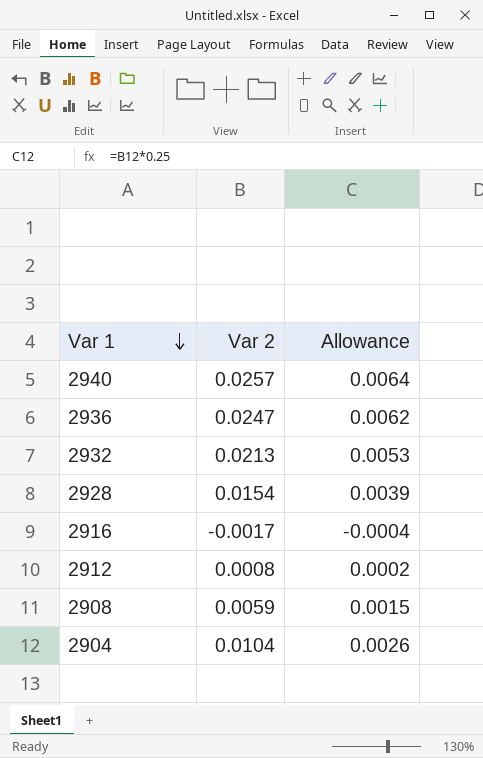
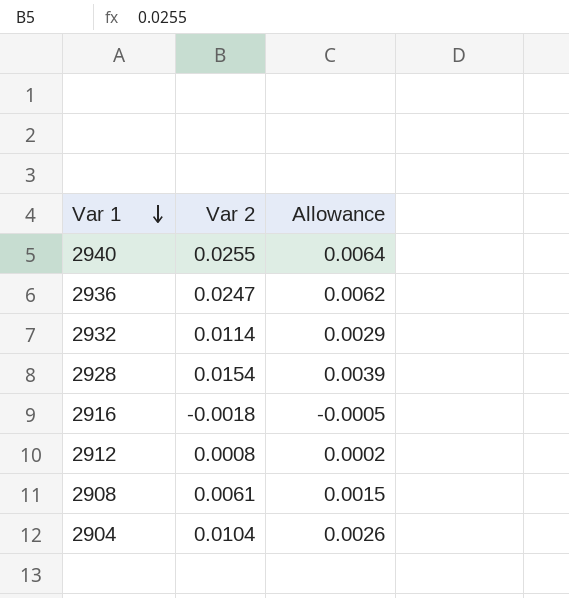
2940 | Var 2: 0.0257 -> 0.0255
2932 | Var 2: 0.0213 -> 0.0114
2932 | Allowance: 0.0053 -> 0.0029
2916 | Var 2: -0.0017 -> -0.0018
2916 | Allowance: -0.0004 -> -0.0005
2908 | Var 2: 0.0059 -> 0.0061

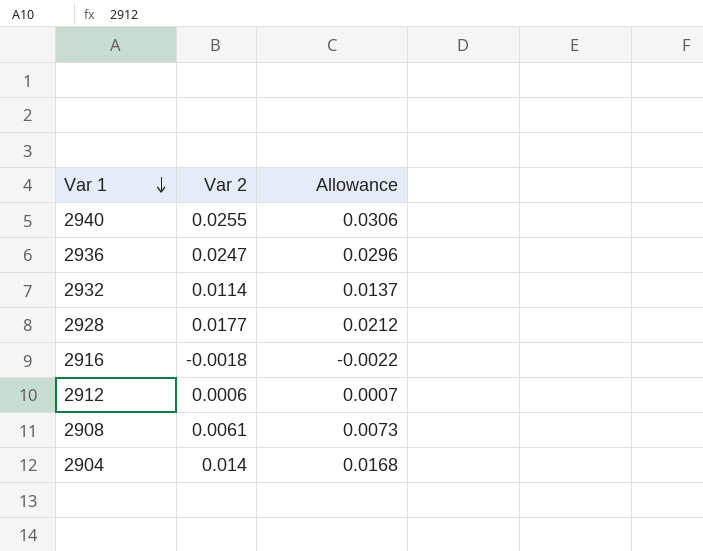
column Allowance | formula: [Var 2] * 0.25 -> [Var 2] * 1.2
2928 | Var 2: 0.0154 -> 0.0177
2912 | Var 2: 0.0008 -> 0.0006
2904 | Var 2: 0.0104 -> 0.014

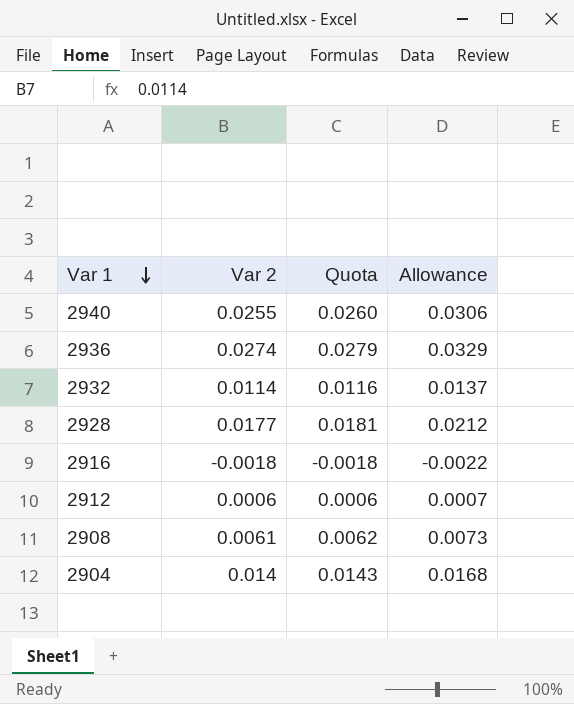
column Quota | formula: none -> [Var 2] * 1.02
2936 | Var 2: 0.0247 -> 0.0274
2936 | Allowance: 0.0296 -> 0.0329

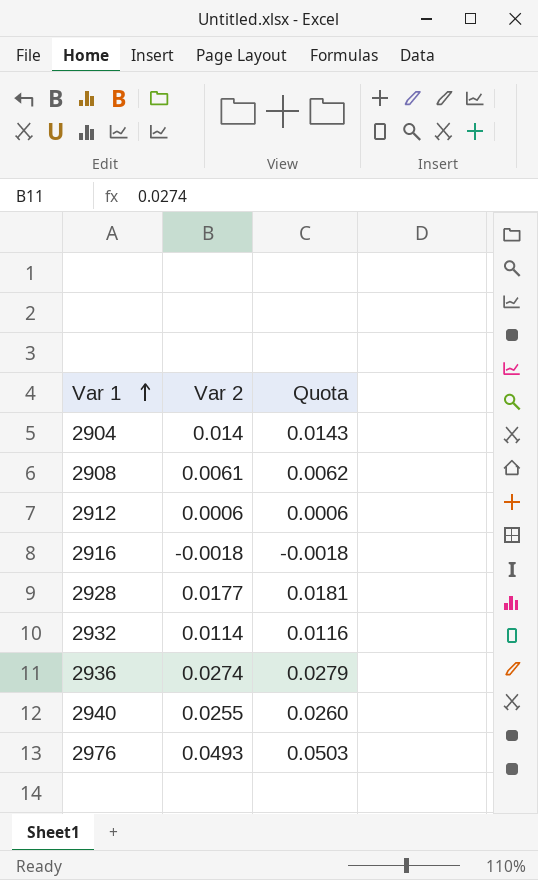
row order: Var 1 descending -> Var 1 ascending
column Allowance | formula: [Var 2] * 1.2 -> none
row 2976: none -> 0.0493 | 0.0503

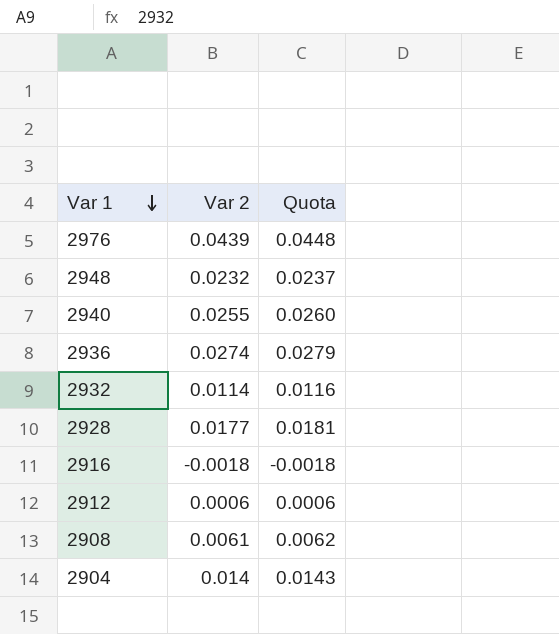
row order: Var 1 ascending -> Var 1 descending
2976 | Var 2: 0.0493 -> 0.0439
2976 | Quota: 0.0503 -> 0.0448
row 2948: none -> 0.0232 | 0.0237

